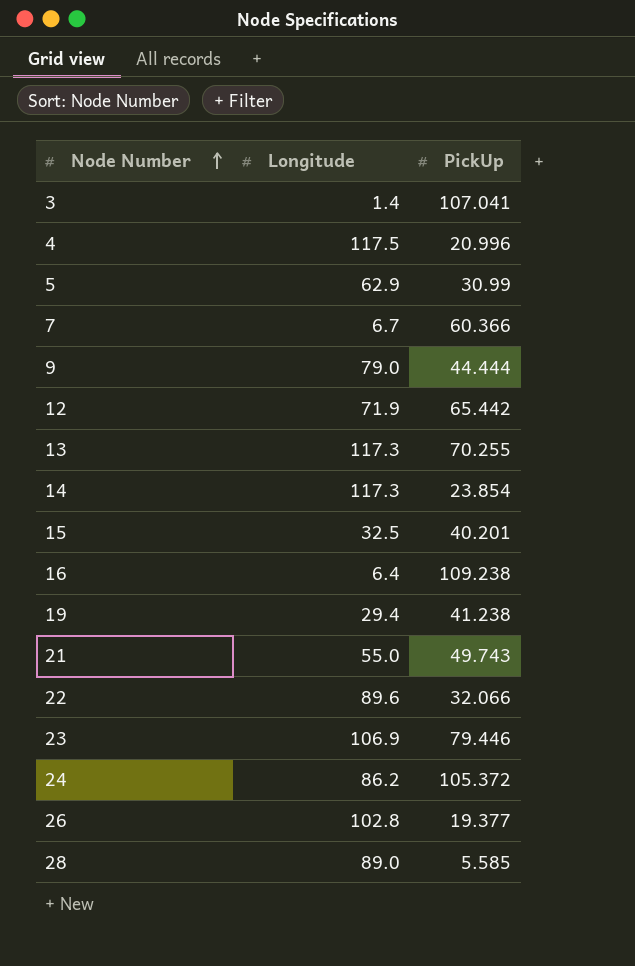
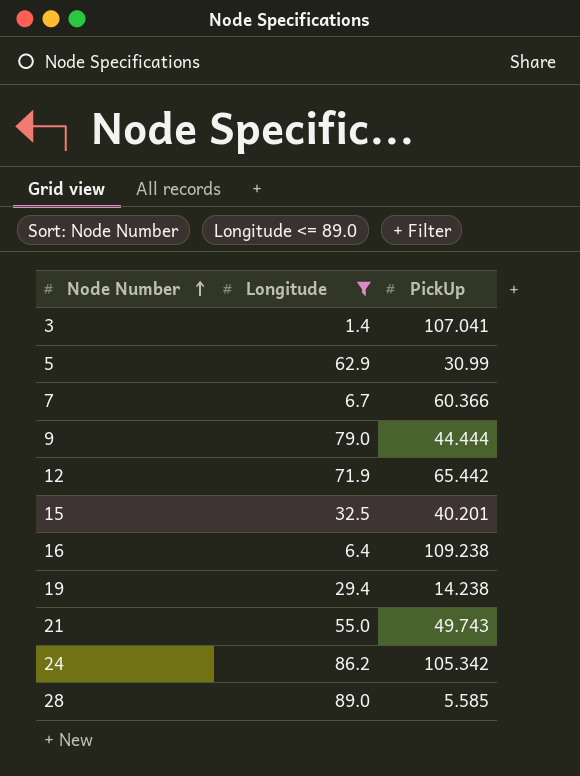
filter: none -> Longitude <= 89.0
19 | PickUp: 41.238 -> 14.238
24 | PickUp: 105.372 -> 105.342

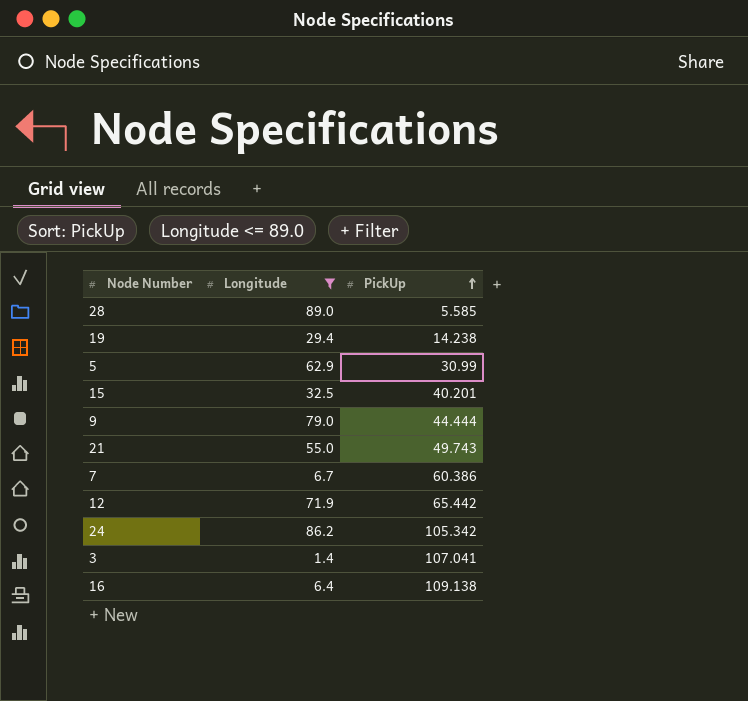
row order: Node Number ascending -> PickUp ascending
7 | PickUp: 60.366 -> 60.386
16 | PickUp: 109.238 -> 109.138

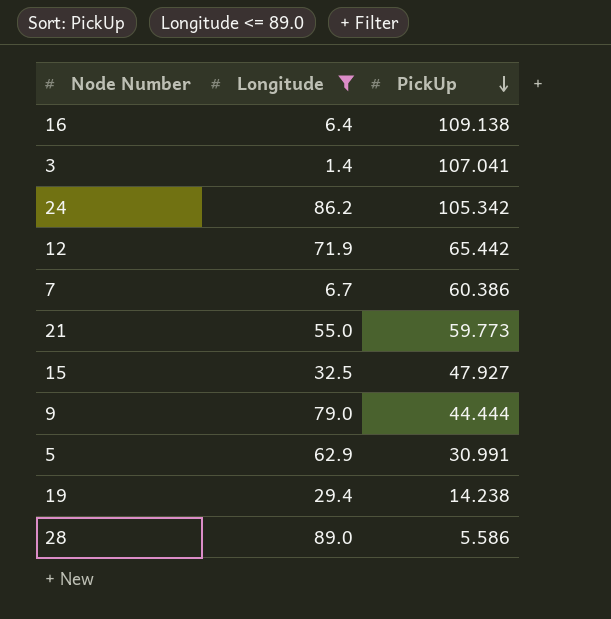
row order: PickUp ascending -> PickUp descending
21 | PickUp: 49.743 -> 59.773
15 | PickUp: 40.201 -> 47.927
5 | PickUp: 30.99 -> 30.991
28 | PickUp: 5.585 -> 5.586

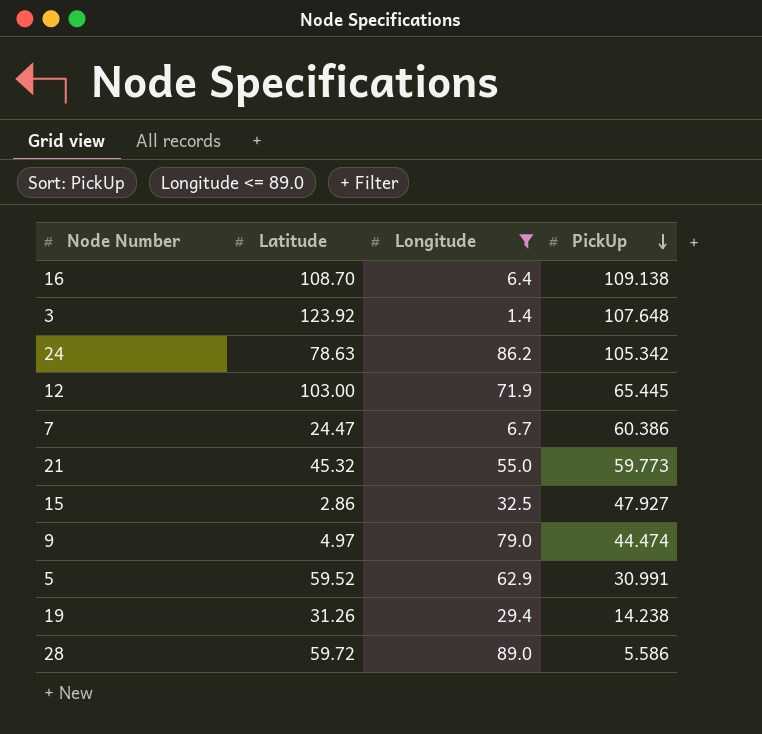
column Latitude | position: none -> 2
3 | PickUp: 107.041 -> 107.648
12 | PickUp: 65.442 -> 65.445
9 | PickUp: 44.444 -> 44.474

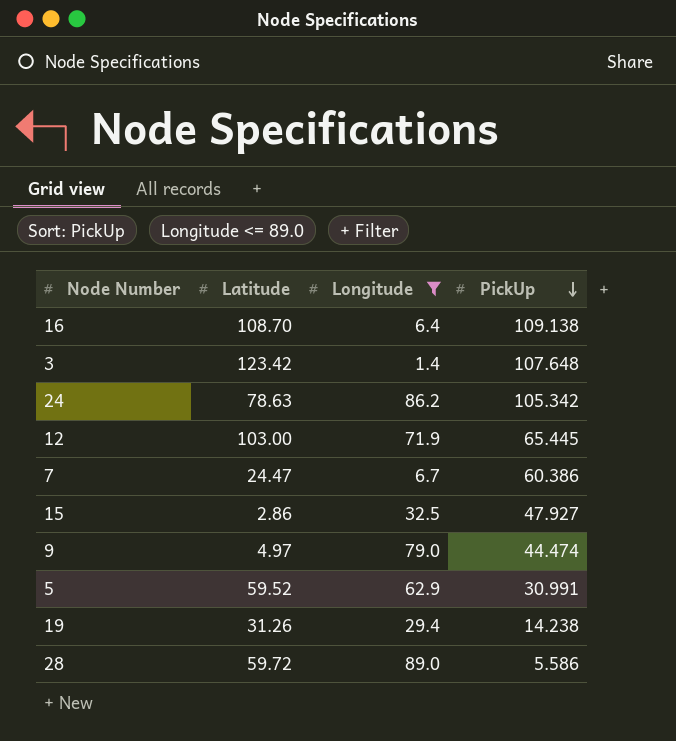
row 21: 45.32 | 55.0 | 59.773 -> none
3 | Latitude: 123.92 -> 123.42

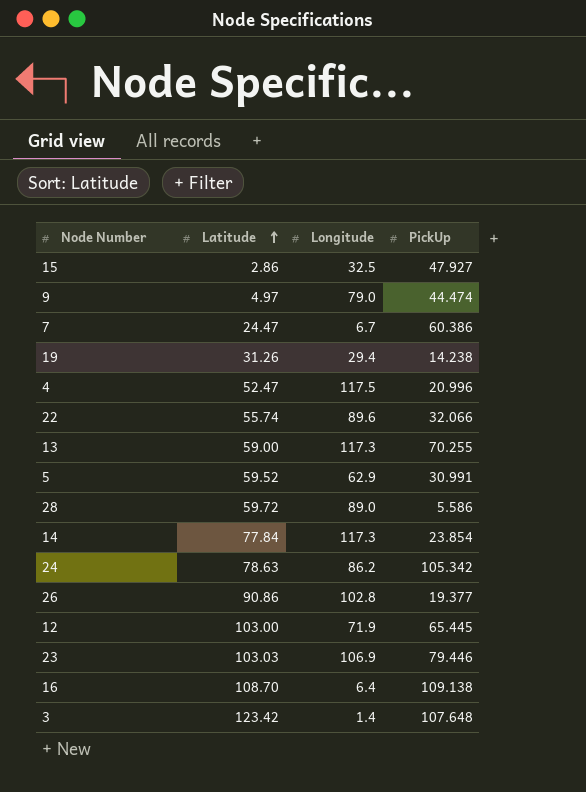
filter: Longitude <= 89.0 -> none
row order: PickUp descending -> Latitude ascending

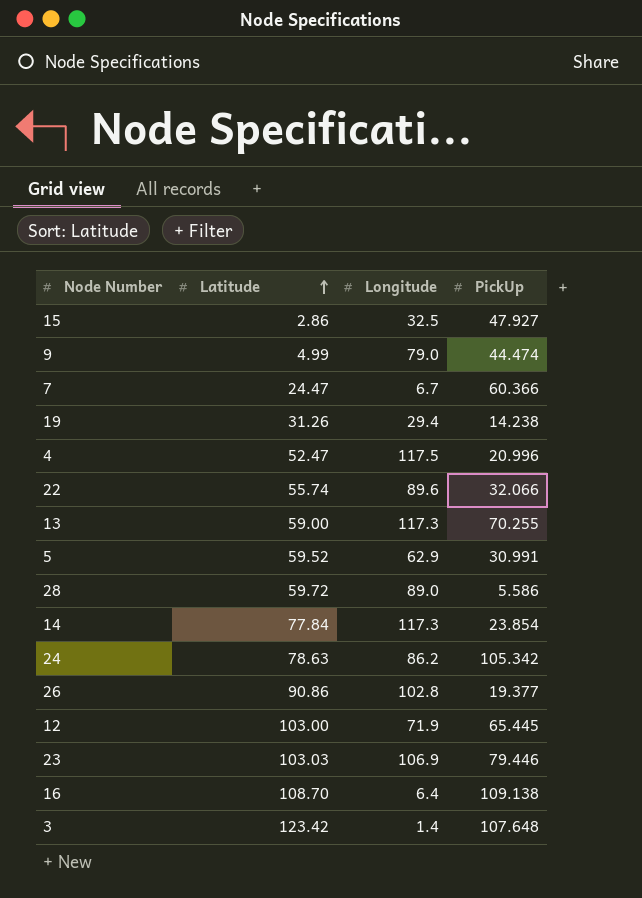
9 | Latitude: 4.97 -> 4.99
7 | PickUp: 60.386 -> 60.366

